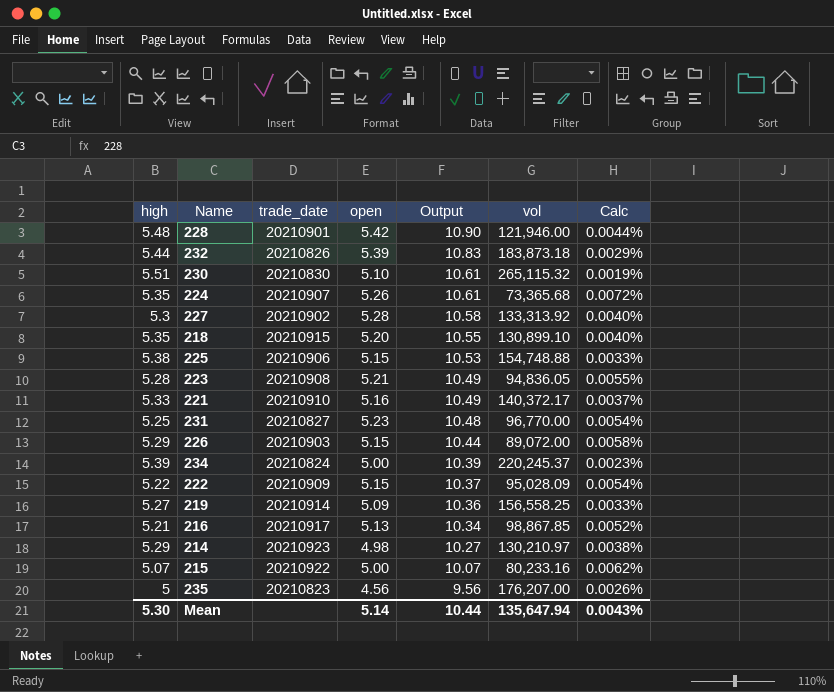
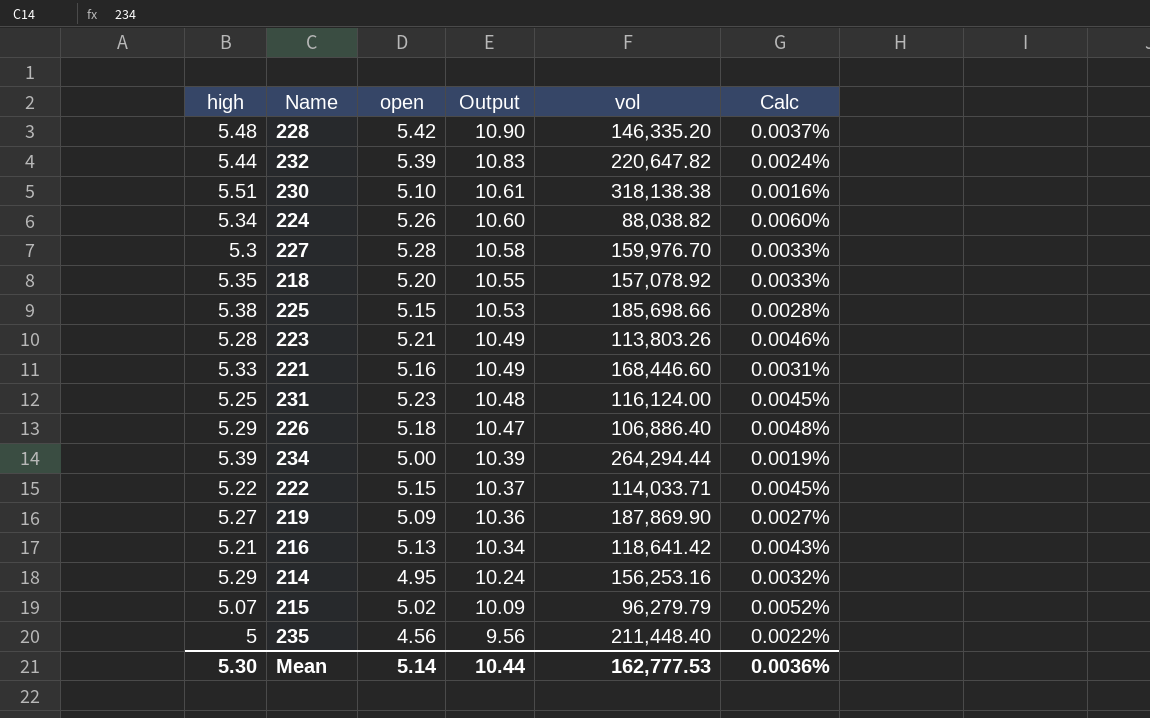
column trade_date | position: 3 -> none
228 | vol: 121,946.00 -> 146,335.20
228 | Calc: 0.0044% -> 0.0037%
232 | vol: 183,873.18 -> 220,647.82
232 | Calc: 0.0029% -> 0.0024%
230 | vol: 265,115.32 -> 318,138.38
230 | Calc: 0.0019% -> 0.0016%
224 | high: 5.35 -> 5.34
224 | Output: 10.61 -> 10.60
224 | vol: 73,365.68 -> 88,038.82
224 | Calc: 0.0072% -> 0.0060%
227 | vol: 133,313.92 -> 159,976.70
227 | Calc: 0.0040% -> 0.0033%
218 | vol: 130,899.10 -> 157,078.92
218 | Calc: 0.0040% -> 0.0033%
225 | vol: 154,748.88 -> 185,698.66
225 | Calc: 0.0033% -> 0.0028%
223 | vol: 94,836.05 -> 113,803.26
223 | Calc: 0.0055% -> 0.0046%
221 | vol: 140,372.17 -> 168,446.60
221 | Calc: 0.0037% -> 0.0031%
231 | vol: 96,770.00 -> 116,124.00
231 | Calc: 0.0054% -> 0.0045%
226 | open: 5.15 -> 5.18
226 | Output: 10.44 -> 10.47
226 | vol: 89,072.00 -> 106,886.40
226 | Calc: 0.0058% -> 0.0048%
234 | vol: 220,245.37 -> 264,294.44
234 | Calc: 0.0023% -> 0.0019%
222 | vol: 95,028.09 -> 114,033.71
222 | Calc: 0.0054% -> 0.0045%
219 | vol: 156,558.25 -> 187,869.90
219 | Calc: 0.0033% -> 0.0027%
216 | vol: 98,867.85 -> 118,641.42
216 | Calc: 0.0052% -> 0.0043%
214 | open: 4.98 -> 4.95
214 | Output: 10.27 -> 10.24
214 | vol: 130,210.97 -> 156,253.16
214 | Calc: 0.0038% -> 0.0032%
215 | open: 5.00 -> 5.02
215 | Output: 10.07 -> 10.09
215 | vol: 80,233.16 -> 96,279.79
215 | Calc: 0.0062% -> 0.0052%
235 | vol: 176,207.00 -> 211,448.40
235 | Calc: 0.0026% -> 0.0022%
Mean | vol: 135,647.94 -> 162,777.53
Mean | Calc: 0.0043% -> 0.0036%

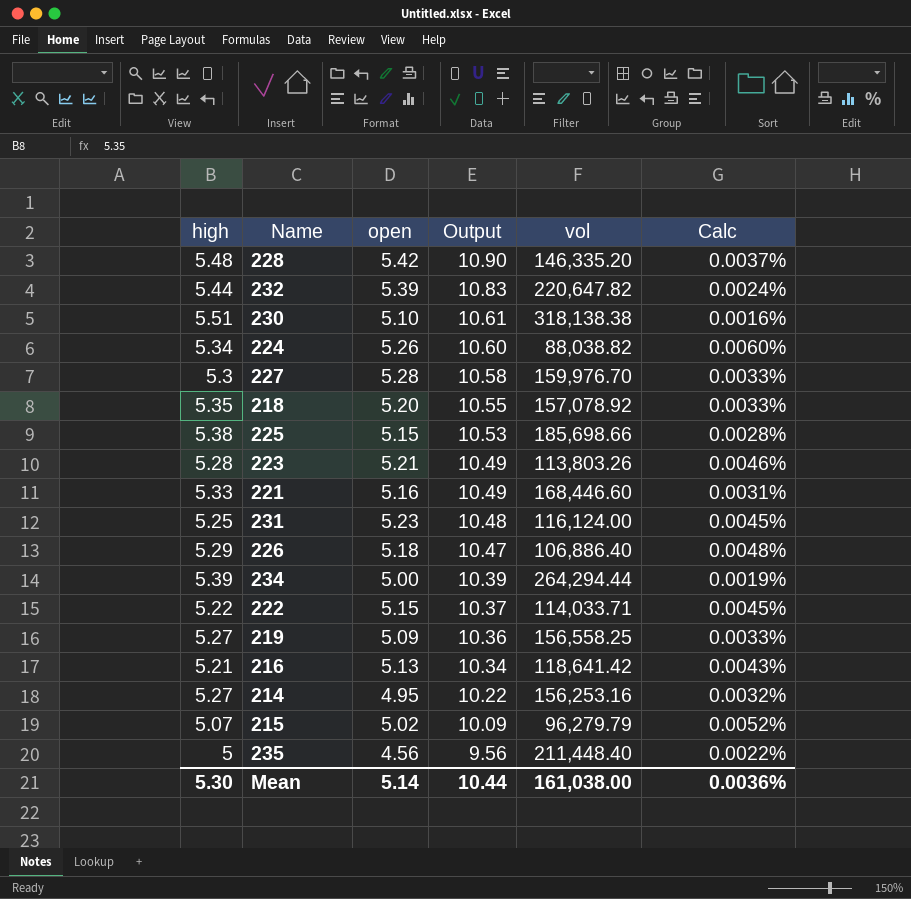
219 | vol: 187,869.90 -> 156,558.25
219 | Calc: 0.0027% -> 0.0033%
214 | high: 5.29 -> 5.27
214 | Output: 10.24 -> 10.22
Mean | vol: 162,777.53 -> 161,038.00

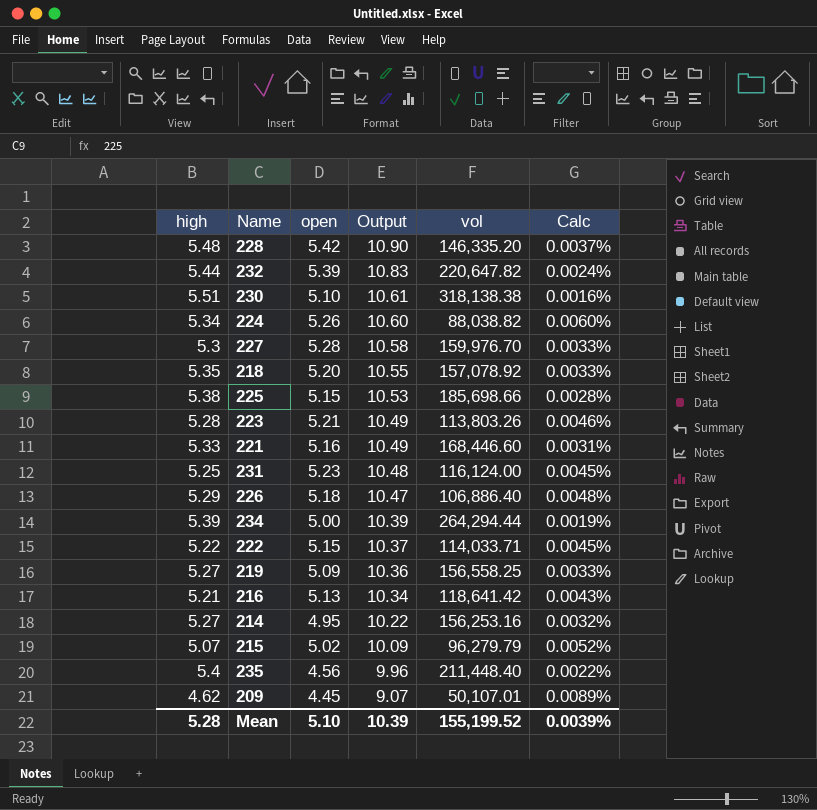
235 | high: 5 -> 5.4
235 | Output: 9.56 -> 9.96
row 209: none -> 4.62 | 4.45 | 9.07 | 50,107.01 | 0.0089%
Mean | high: 5.30 -> 5.28
Mean | open: 5.14 -> 5.10
Mean | Output: 10.44 -> 10.39
Mean | vol: 161,038.00 -> 155,199.52
Mean | Calc: 0.0036% -> 0.0039%

